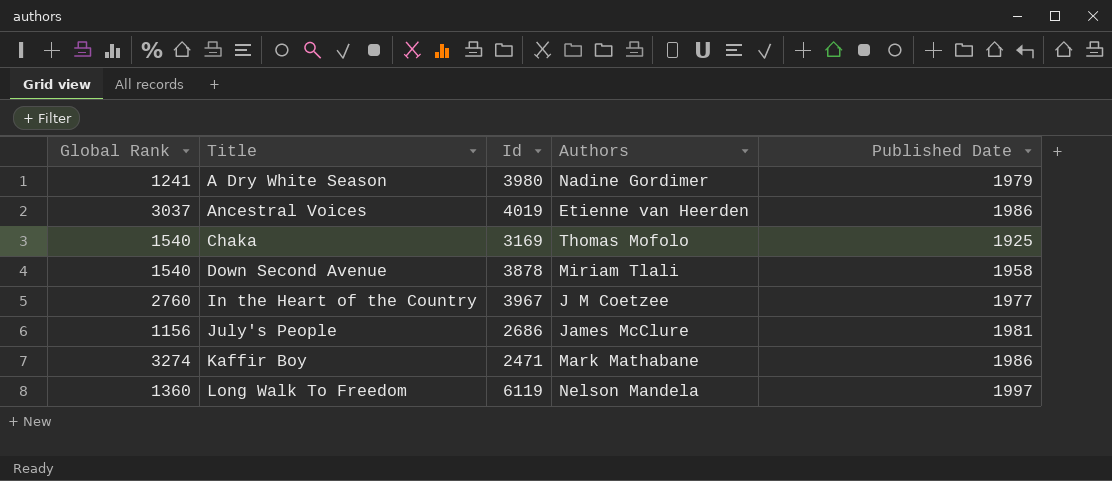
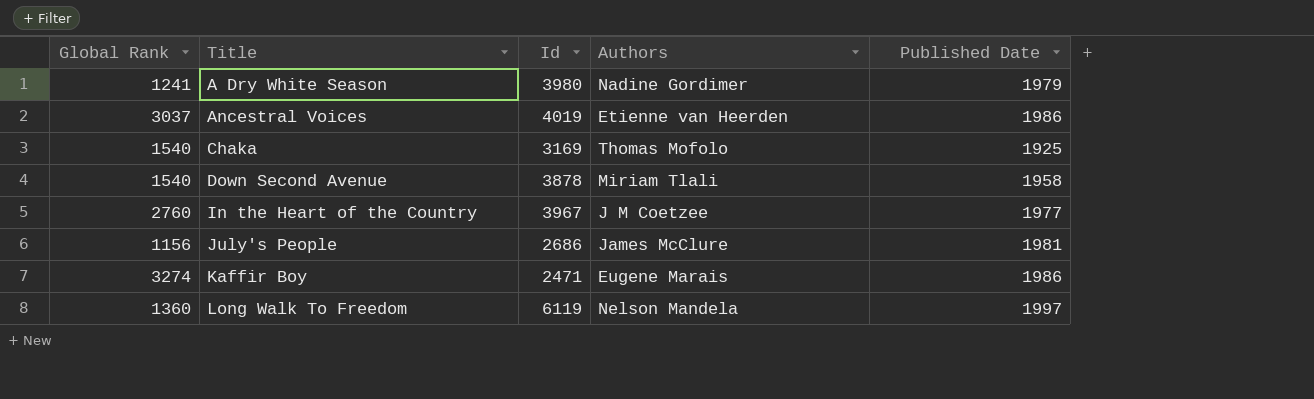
Kaffir Boy | Authors: Mark Mathabane -> Eugene Marais

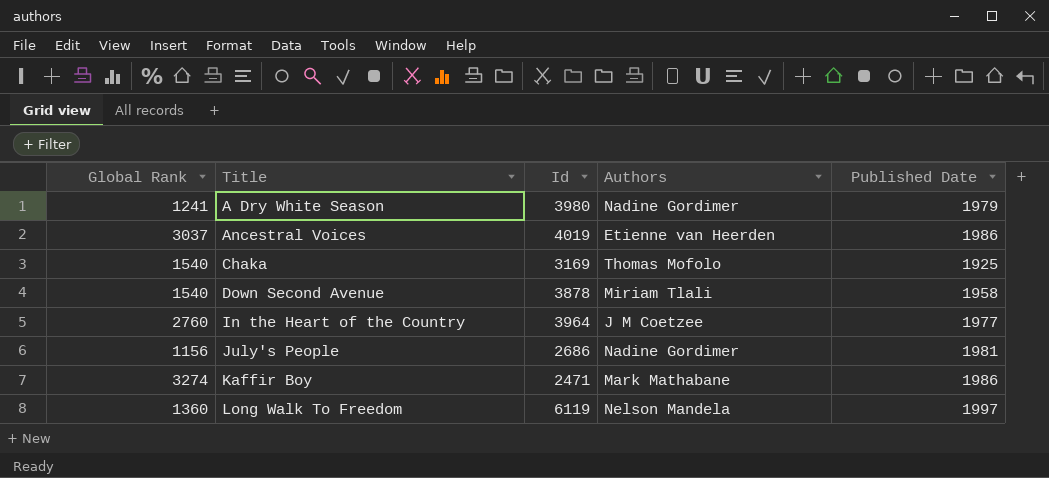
In the Heart of the Country | Id: 3967 -> 3964
July's People | Authors: James McClure -> Nadine Gordimer
Kaffir Boy | Authors: Eugene Marais -> Mark Mathabane

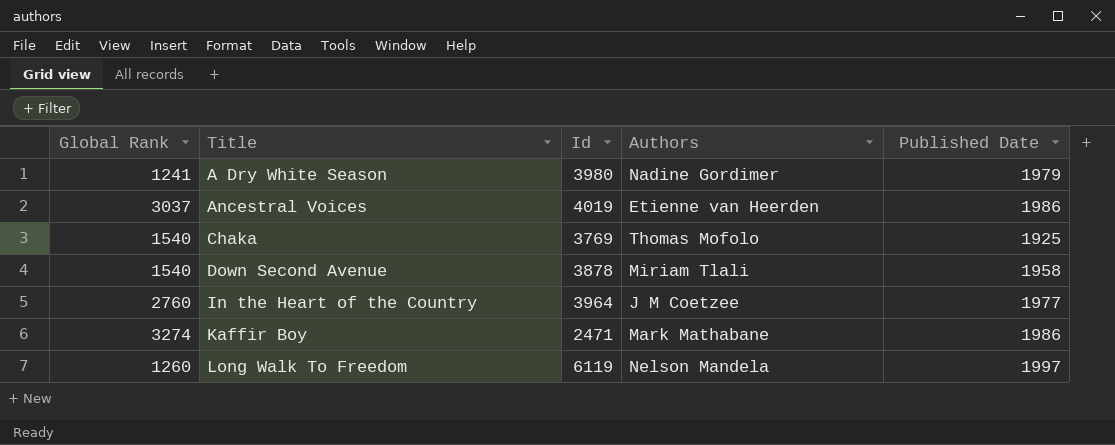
row July's People: 1156 | 2686 | Nadine Gordimer | 1981 -> none
Chaka | Id: 3169 -> 3769
Long Walk To Freedom | Global Rank: 1360 -> 1260

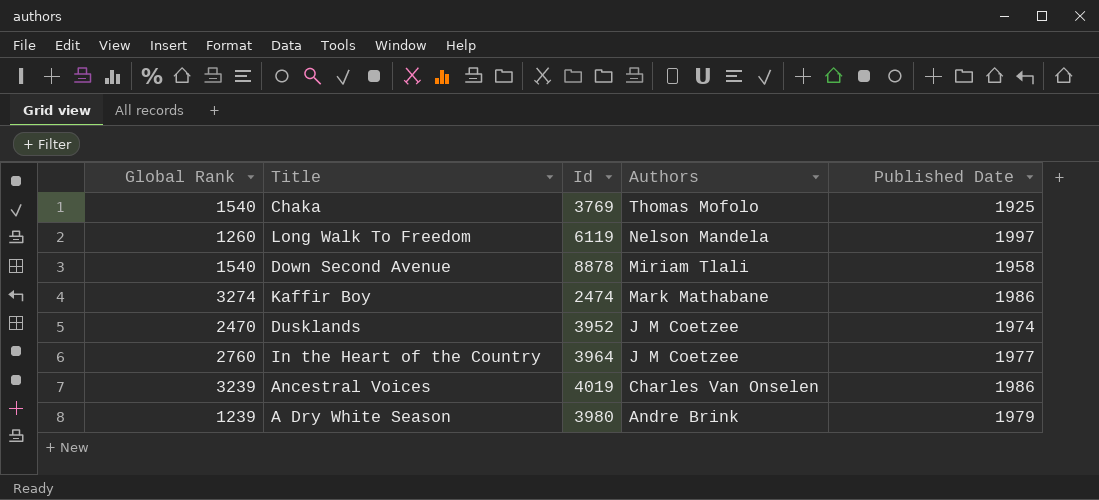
row order: Title ascending -> Authors descending
Down Second Avenue | Id: 3878 -> 8878
Kaffir Boy | Id: 2471 -> 2474
row Dusklands: none -> 2470 | 3952 | J M Coetzee | 1974
Ancestral Voices | Global Rank: 3037 -> 3239
Ancestral Voices | Authors: Etienne van Heerden -> Charles Van Onselen
A Dry White Season | Global Rank: 1241 -> 1239
A Dry White Season | Authors: Nadine Gordimer -> Andre Brink

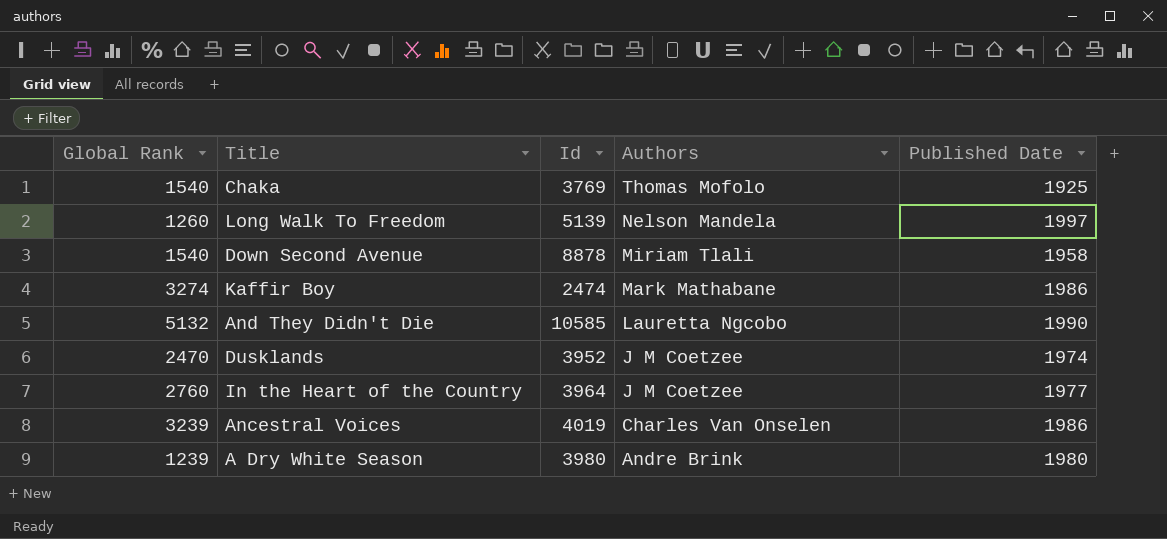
Long Walk To Freedom | Id: 6119 -> 5139
row And They Didn't Die: none -> 5132 | 10585 | Lauretta Ngcobo | 1990
A Dry White Season | Published Date: 1979 -> 1980

